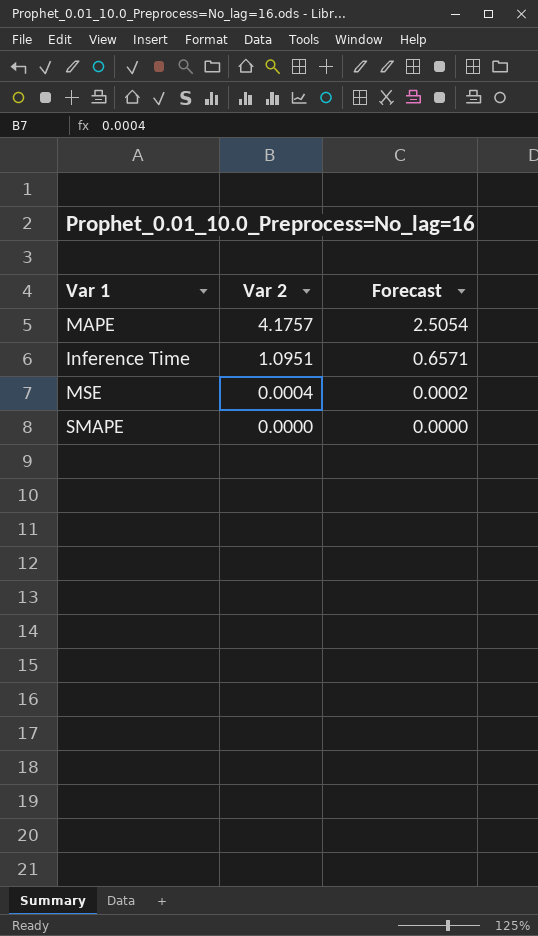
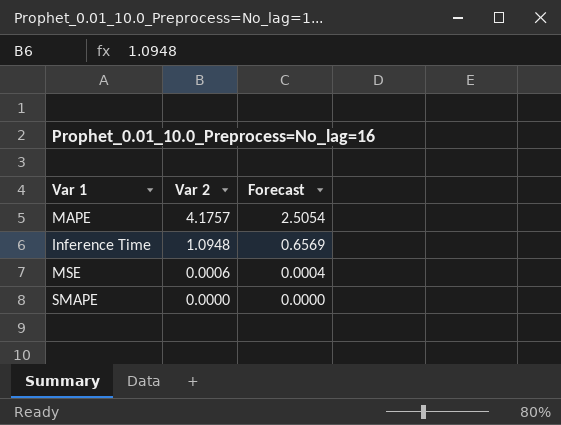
Inference Time | Var 2: 1.0951 -> 1.0948
Inference Time | Forecast: 0.6571 -> 0.6569
MSE | Var 2: 0.0004 -> 0.0006
MSE | Forecast: 0.0002 -> 0.0004

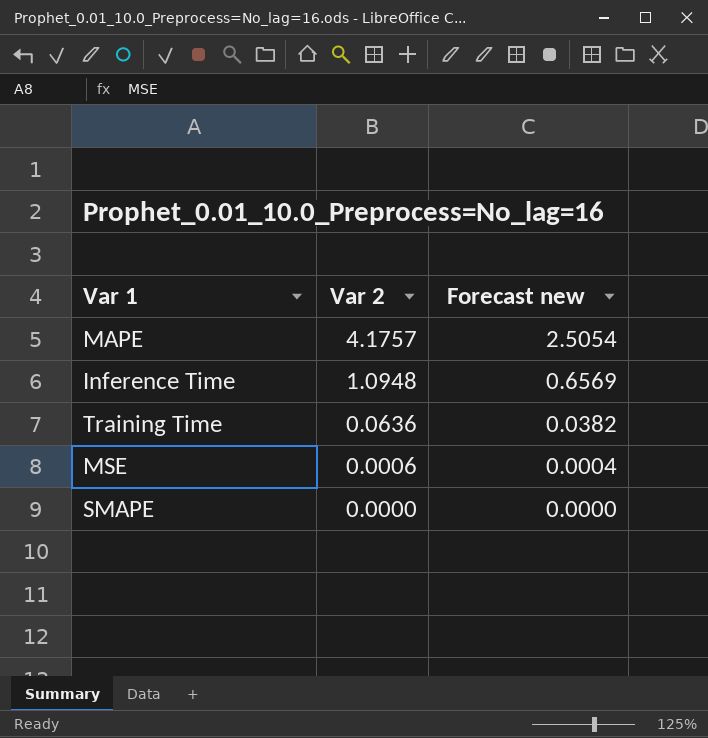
column name: Forecast -> Forecast new
row Training Time: none -> 0.0636 | 0.0382

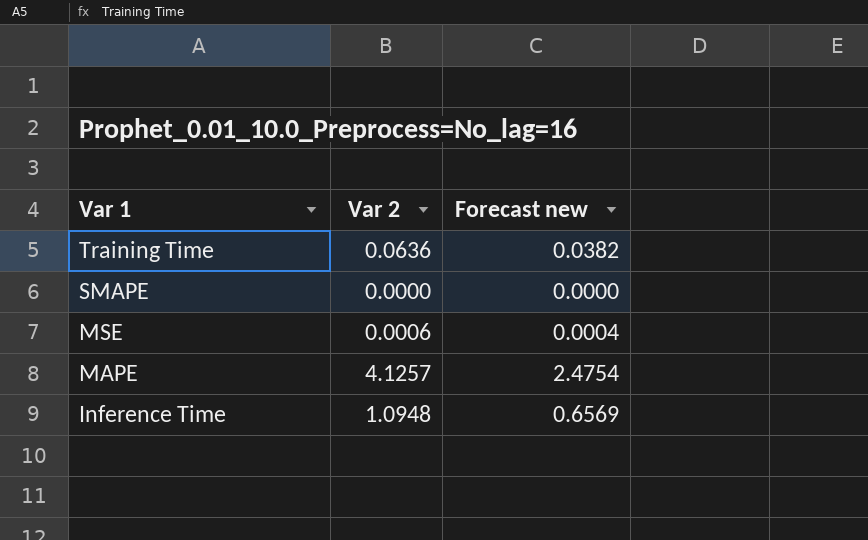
row order: Var 2 descending -> Var 1 descending
MAPE | Var 2: 4.1757 -> 4.1257
MAPE | Forecast new: 2.5054 -> 2.4754

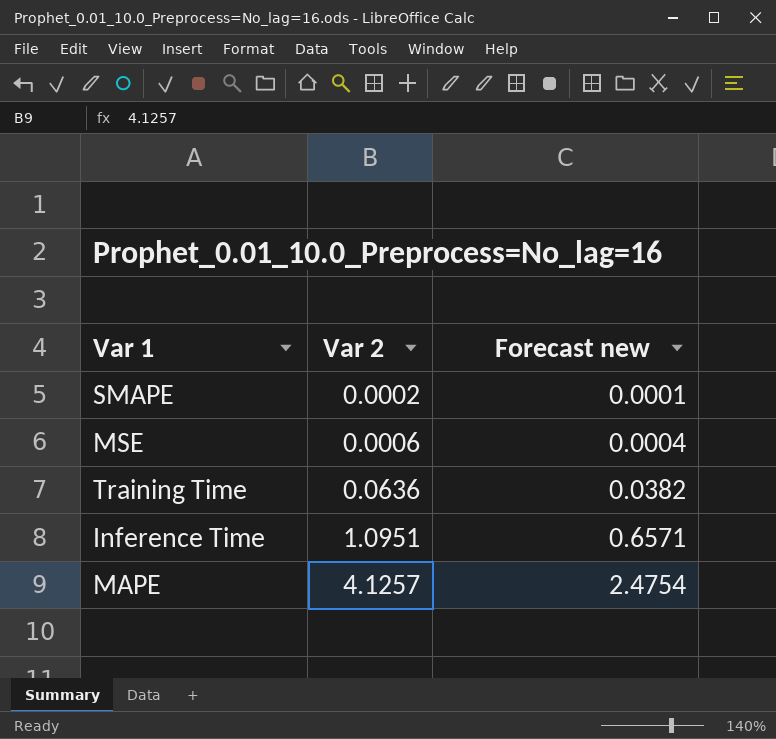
row order: Var 1 descending -> Var 2 ascending
SMAPE | Var 2: 0.0000 -> 0.0002
SMAPE | Forecast new: 0.0000 -> 0.0001
Inference Time | Var 2: 1.0948 -> 1.0951
Inference Time | Forecast new: 0.6569 -> 0.6571

